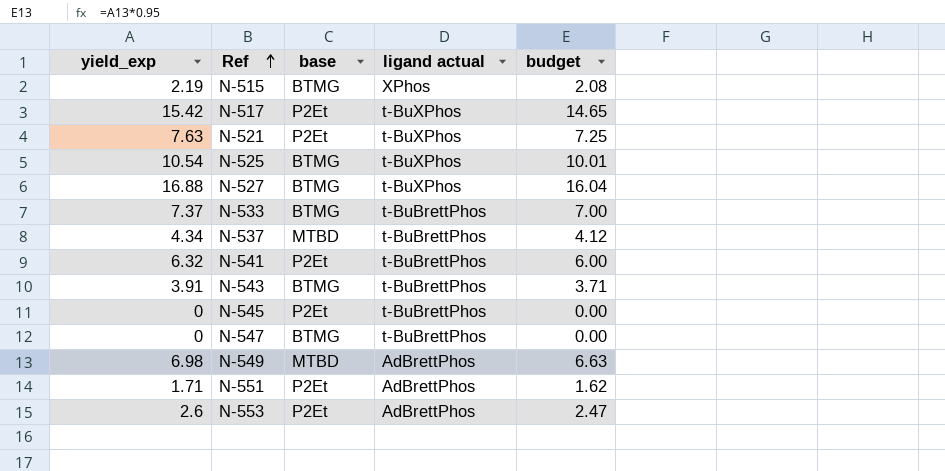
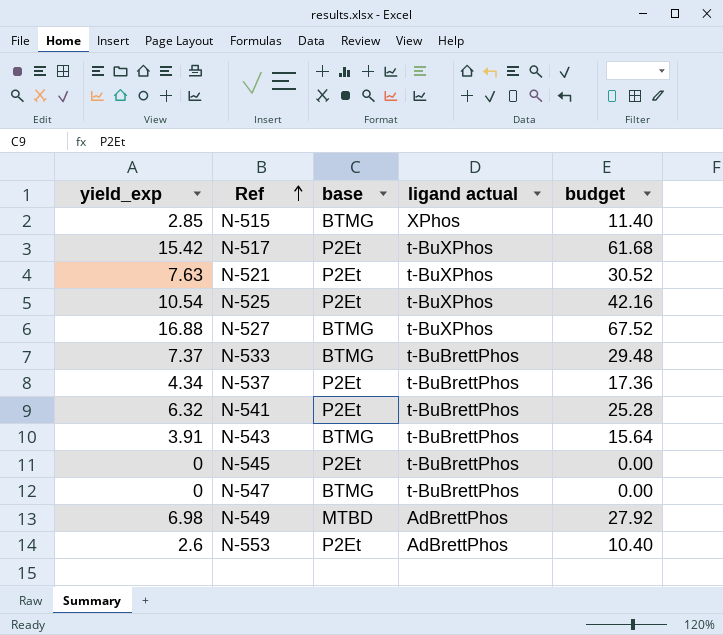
column budget | formula: [yield_exp] * 0.95 -> [yield_exp] * 4
row N-551: 1.71 | P2Et | AdBrettPhos | 1.62 -> none
N-515 | yield_exp: 2.19 -> 2.85
N-525 | base: BTMG -> P2Et
N-537 | base: MTBD -> P2Et

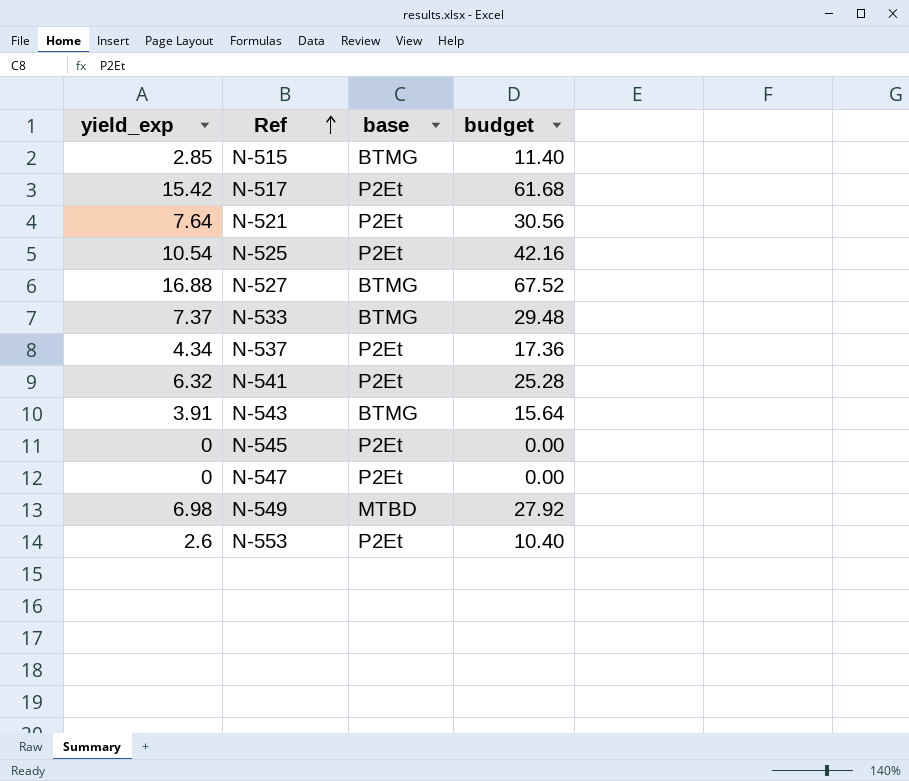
column ligand actual | position: 4 -> none
N-521 | yield_exp: 7.63 -> 7.64
N-521 | budget: 30.52 -> 30.56
N-547 | base: BTMG -> P2Et

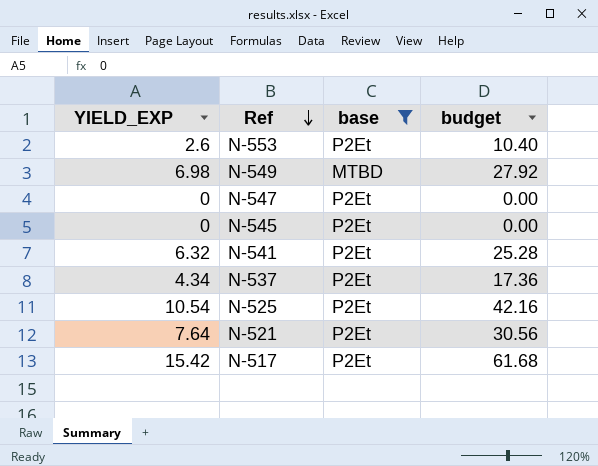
filter: none -> base != BTMG
row order: Ref ascending -> Ref descending
column name: yield_exp -> YIELD_EXP

